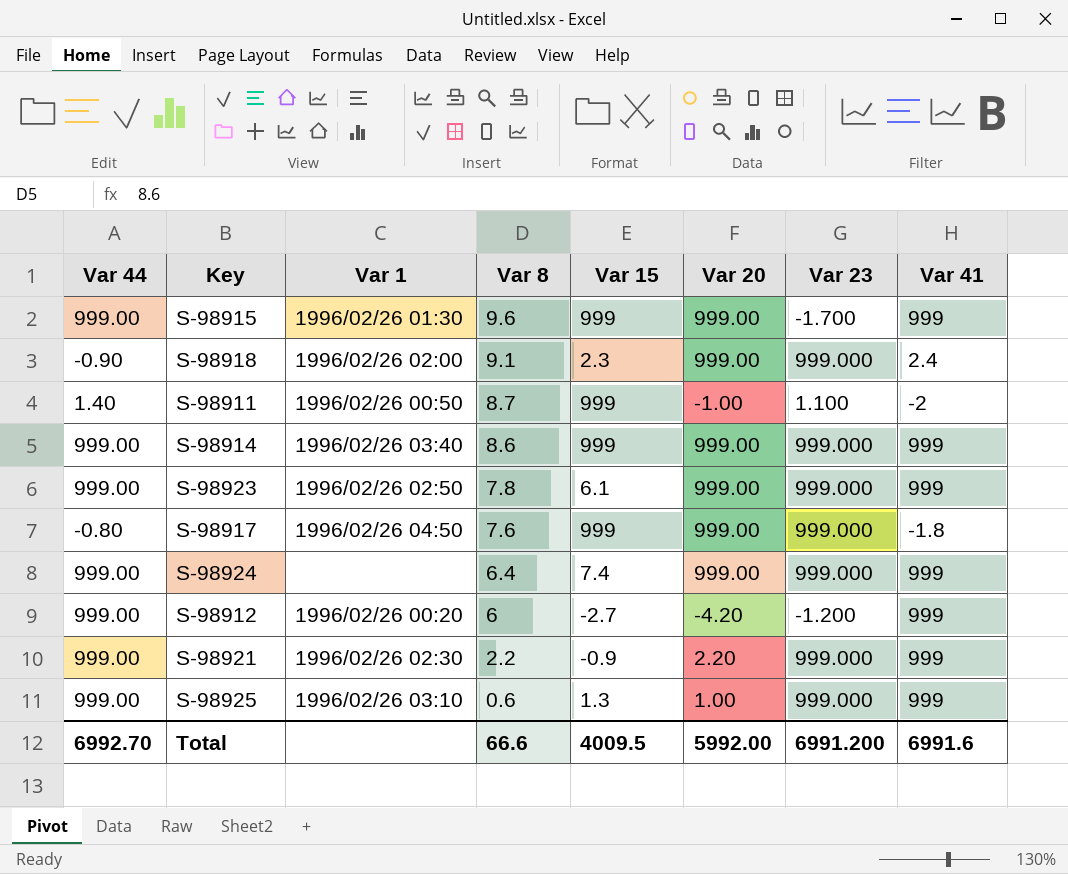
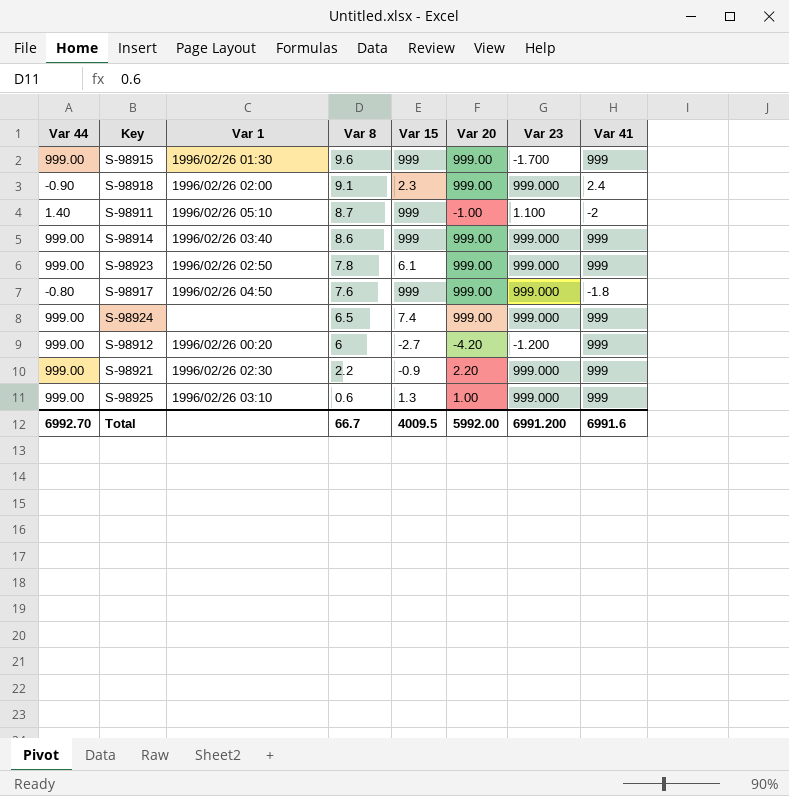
S-98911 | Var 1: 1996/02/26 00:50 -> 1996/02/26 05:10
S-98924 | Var 8: 6.4 -> 6.5
Total | Var 8: 66.6 -> 66.7

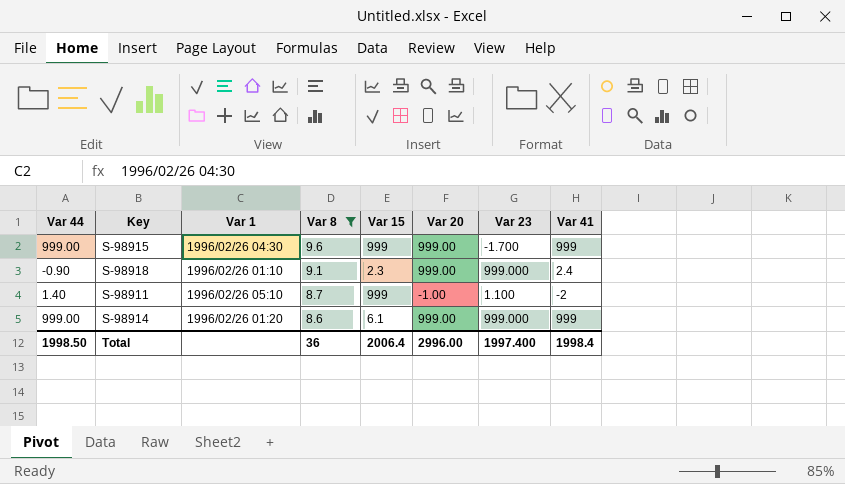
filter: none -> Var 8 >= 8.6
S-98915 | Var 1: 1996/02/26 01:30 -> 1996/02/26 04:30
S-98918 | Var 1: 1996/02/26 02:00 -> 1996/02/26 01:10
S-98914 | Var 1: 1996/02/26 03:40 -> 1996/02/26 01:20
S-98914 | Var 15: 999 -> 6.1
Total | Var 44: 6992.70 -> 1998.50
Total | Var 8: 66.7 -> 36
Total | Var 15: 4009.5 -> 2006.4
Total | Var 20: 5992.00 -> 2996.00
Total | Var 23: 6991.200 -> 1997.400
Total | Var 41: 6991.6 -> 1998.4

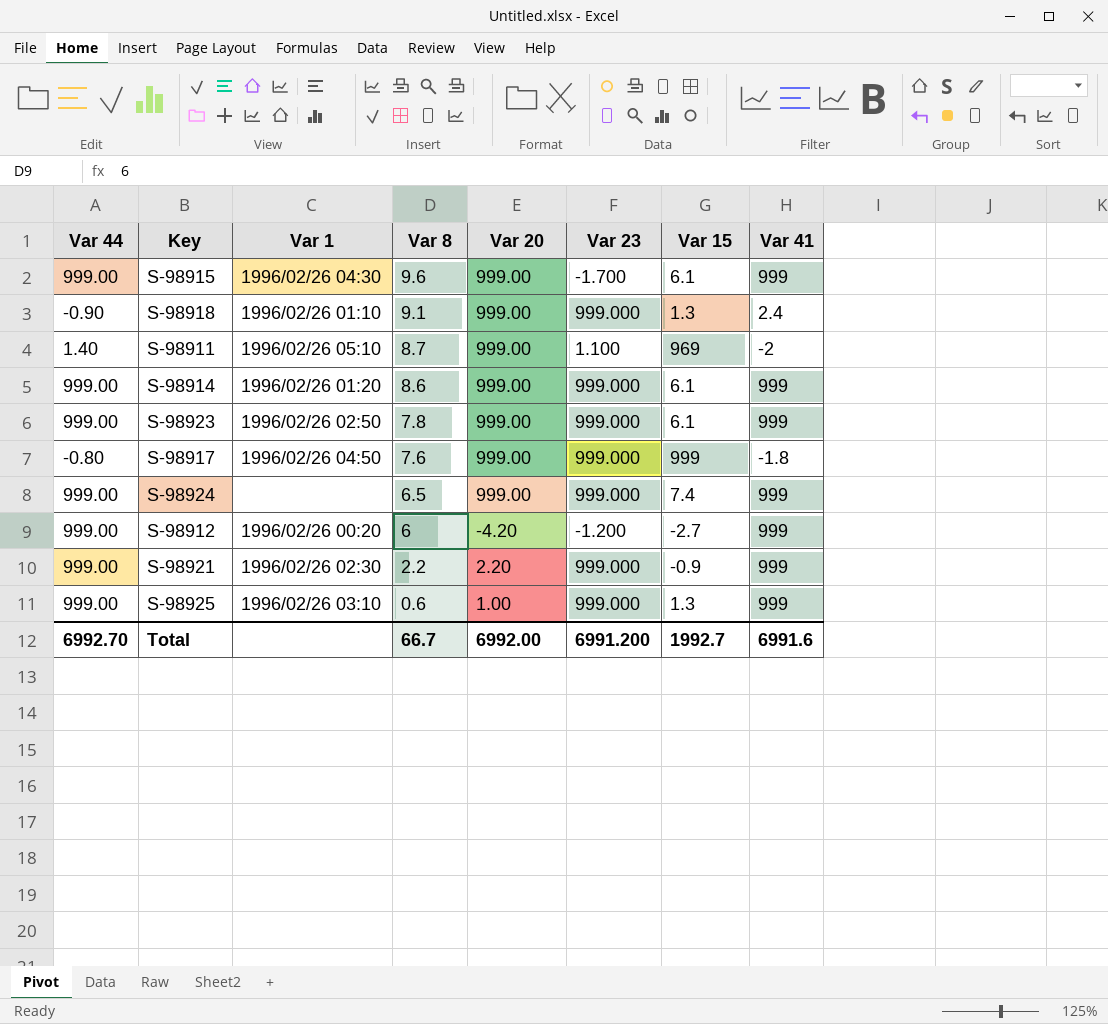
filter: Var 8 >= 8.6 -> none
column Var 15 | position: 5 -> 7
S-98915 | Var 15: 999 -> 6.1
S-98918 | Var 15: 2.3 -> 1.3
S-98911 | Var 20: -1.00 -> 999.00
S-98911 | Var 15: 999 -> 969
Total | Var 44: 1998.50 -> 6992.70
Total | Var 8: 36 -> 66.7
Total | Var 20: 2996.00 -> 6992.00
Total | Var 23: 1997.400 -> 6991.200
Total | Var 15: 2006.4 -> 1992.7
Total | Var 41: 1998.4 -> 6991.6

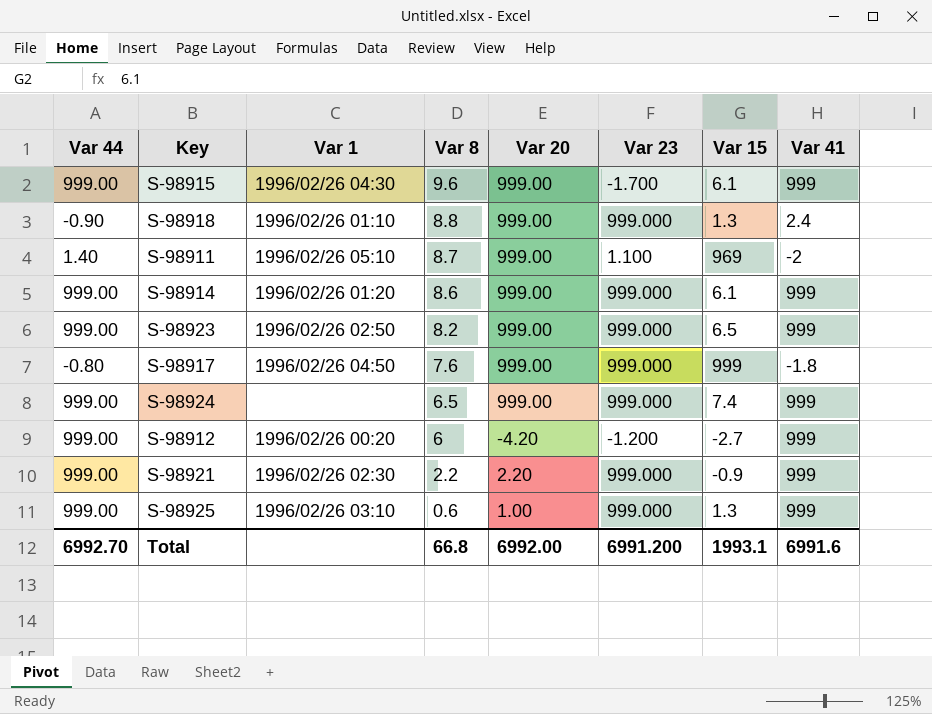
S-98918 | Var 8: 9.1 -> 8.8
S-98923 | Var 8: 7.8 -> 8.2
S-98923 | Var 15: 6.1 -> 6.5
Total | Var 8: 66.7 -> 66.8
Total | Var 15: 1992.7 -> 1993.1

